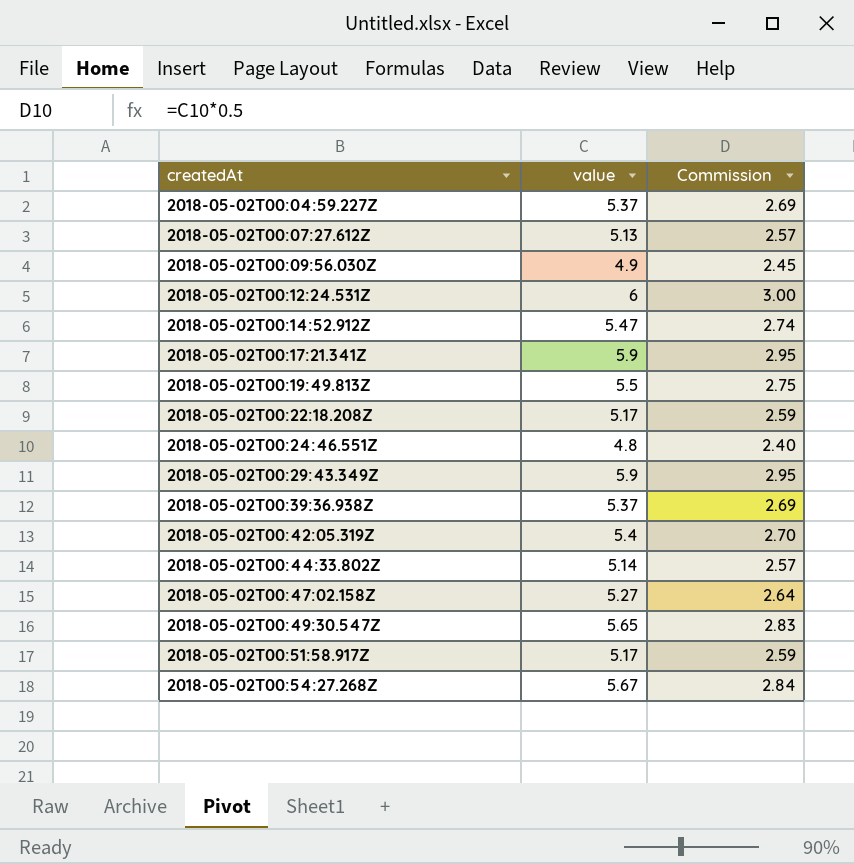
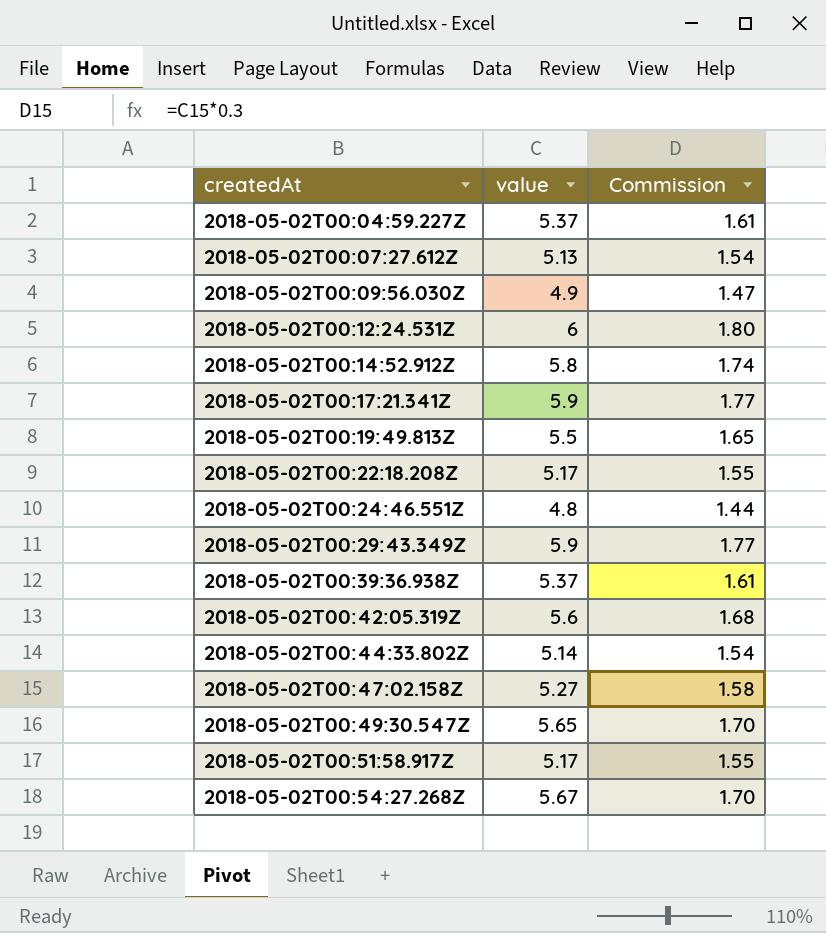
column Commission | formula: [value] * 0.5 -> [value] * 0.3
2018-05-02T00:14:52.912Z | value: 5.47 -> 5.8
2018-05-02T00:42:05.319Z | value: 5.4 -> 5.6

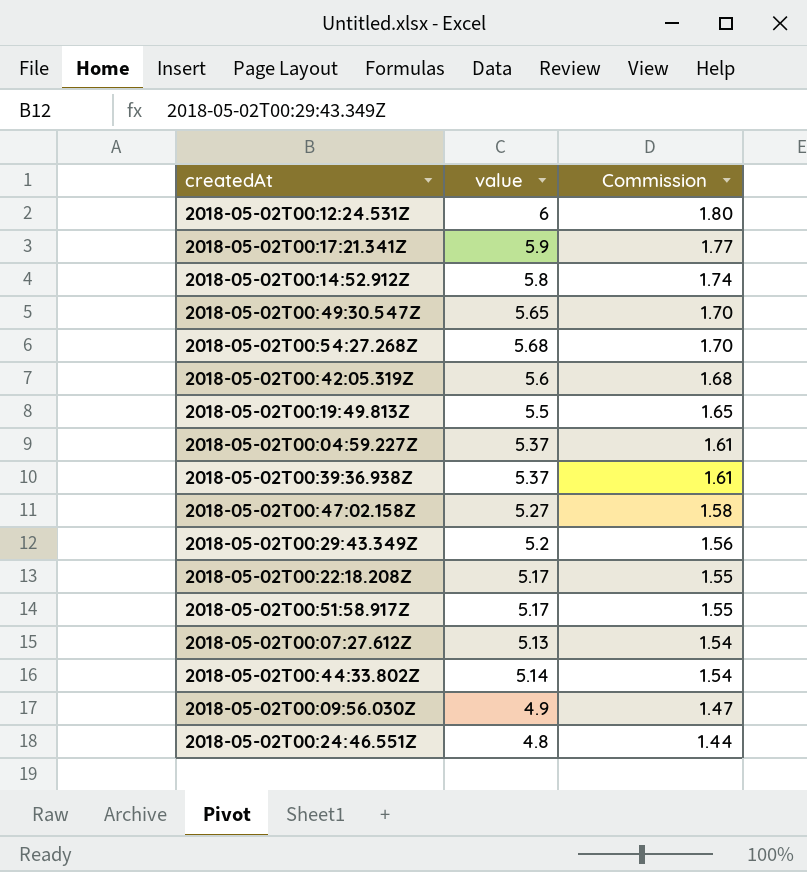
row order: createdAt ascending -> Commission descending
2018-05-02T00:54:27.268Z | value: 5.67 -> 5.68
2018-05-02T00:29:43.349Z | value: 5.9 -> 5.2
2018-05-02T00:29:43.349Z | Commission: 1.77 -> 1.56

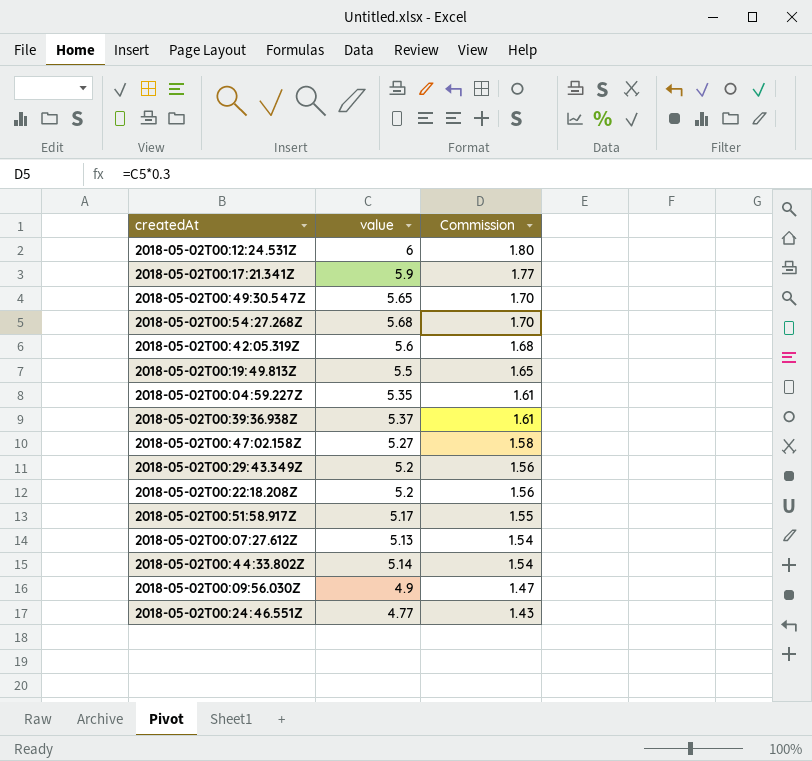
row 2018-05-02T00:14:52.912Z: 5.8 | 1.74 -> none
2018-05-02T00:04:59.227Z | value: 5.37 -> 5.35
2018-05-02T00:22:18.208Z | value: 5.17 -> 5.2
2018-05-02T00:22:18.208Z | Commission: 1.55 -> 1.56
2018-05-02T00:24:46.551Z | value: 4.8 -> 4.77
2018-05-02T00:24:46.551Z | Commission: 1.44 -> 1.43

